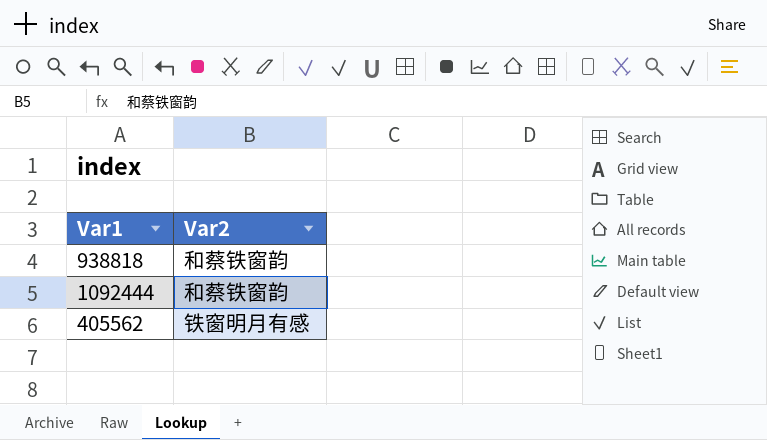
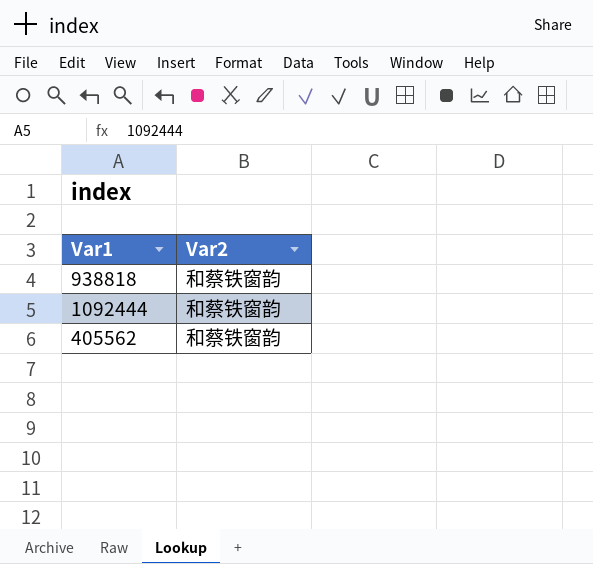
405562 | Var2: 铁窗明月有感 -> 和蔡铁窗韵

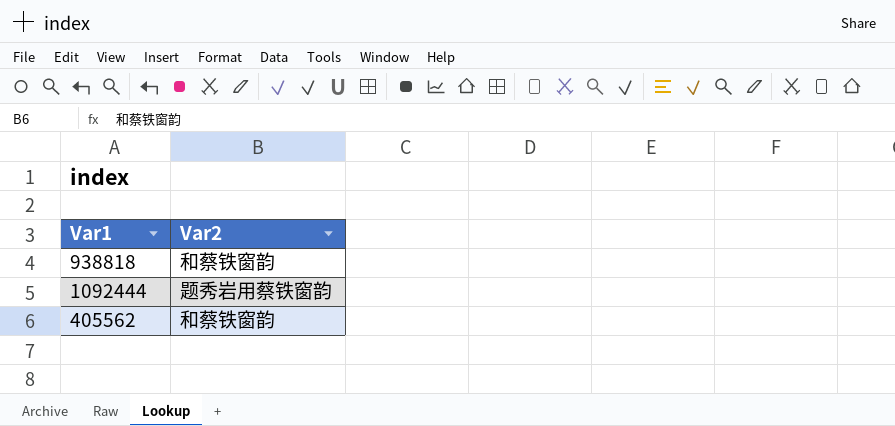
1092444 | Var2: 和蔡铁窗韵 -> 题秀岩用蔡铁窗韵

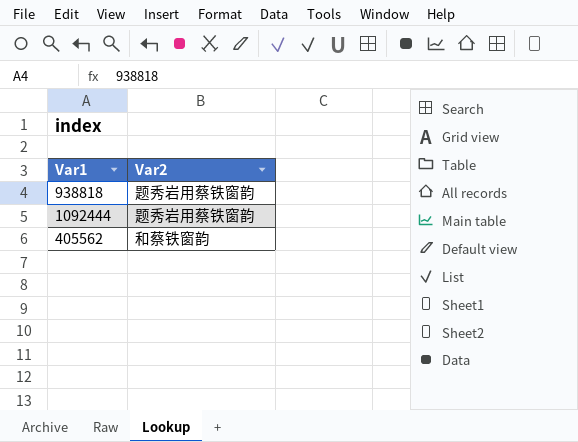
938818 | Var2: 和蔡铁窗韵 -> 题秀岩用蔡铁窗韵

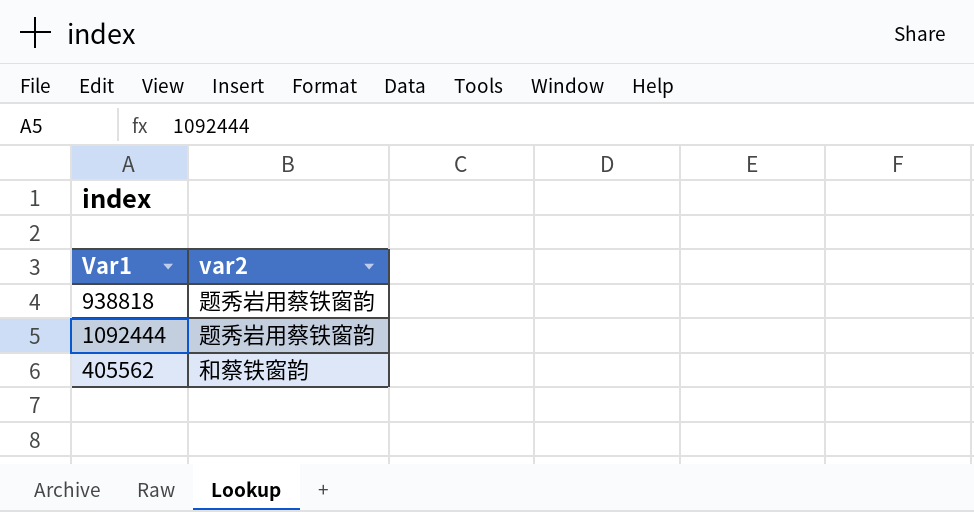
column name: Var2 -> var2

